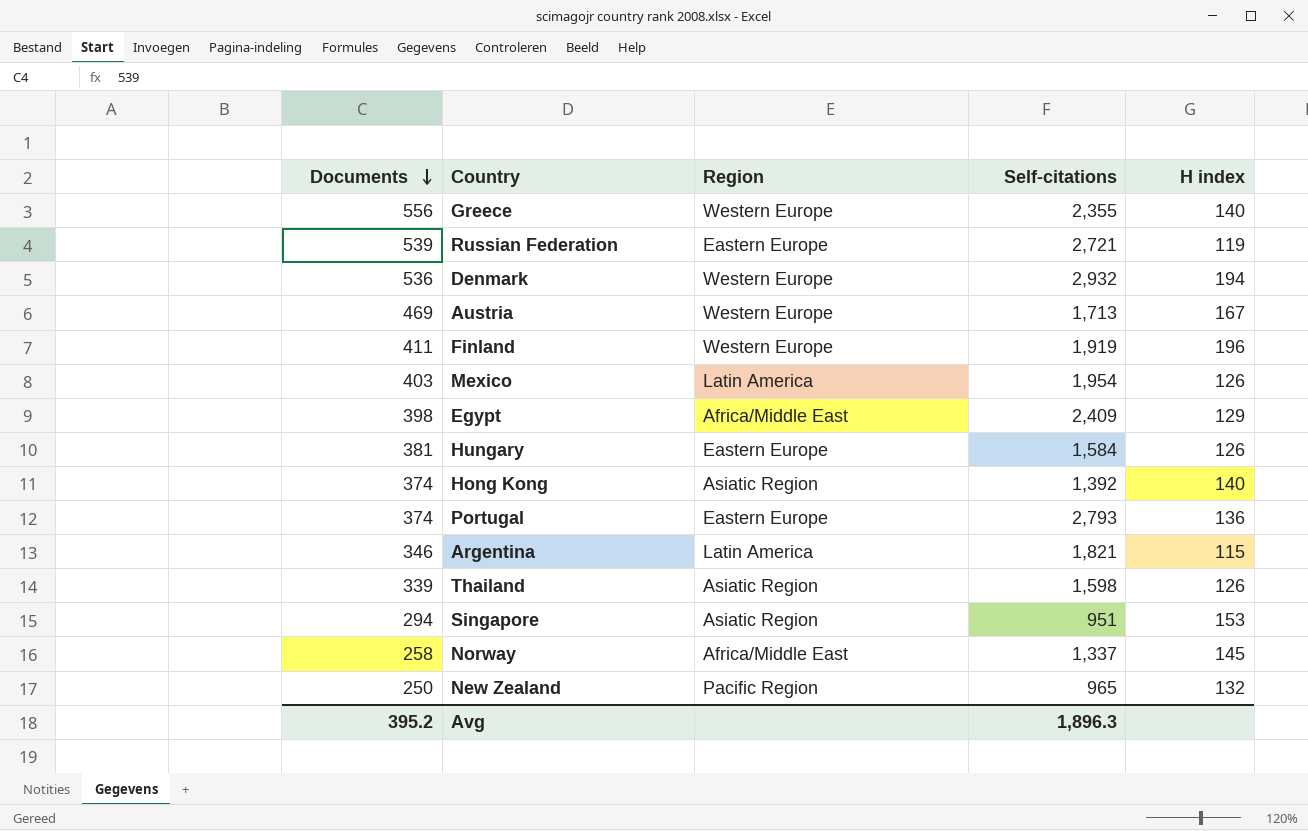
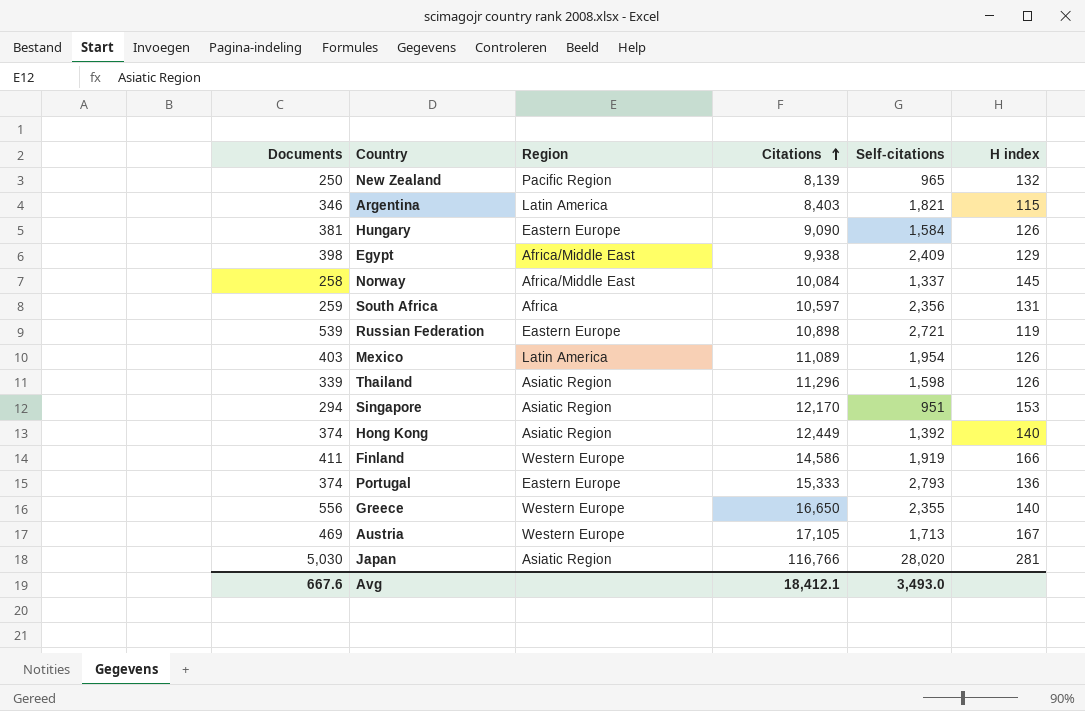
row order: Documents descending -> Citations ascending
column Citations | position: none -> 4
row Denmark: 536 | Western Europe | 2,932 | 194 -> none
row South Africa: none -> 259 | Africa | 10,597 | 2,356 | 131
Finland | H index: 196 -> 166
row Japan: none -> 5,030 | Asiatic Region | 116,766 | 28,020 | 281
Avg | Documents: 395.2 -> 667.6
Avg | Self-citations: 1,896.3 -> 3,493.0

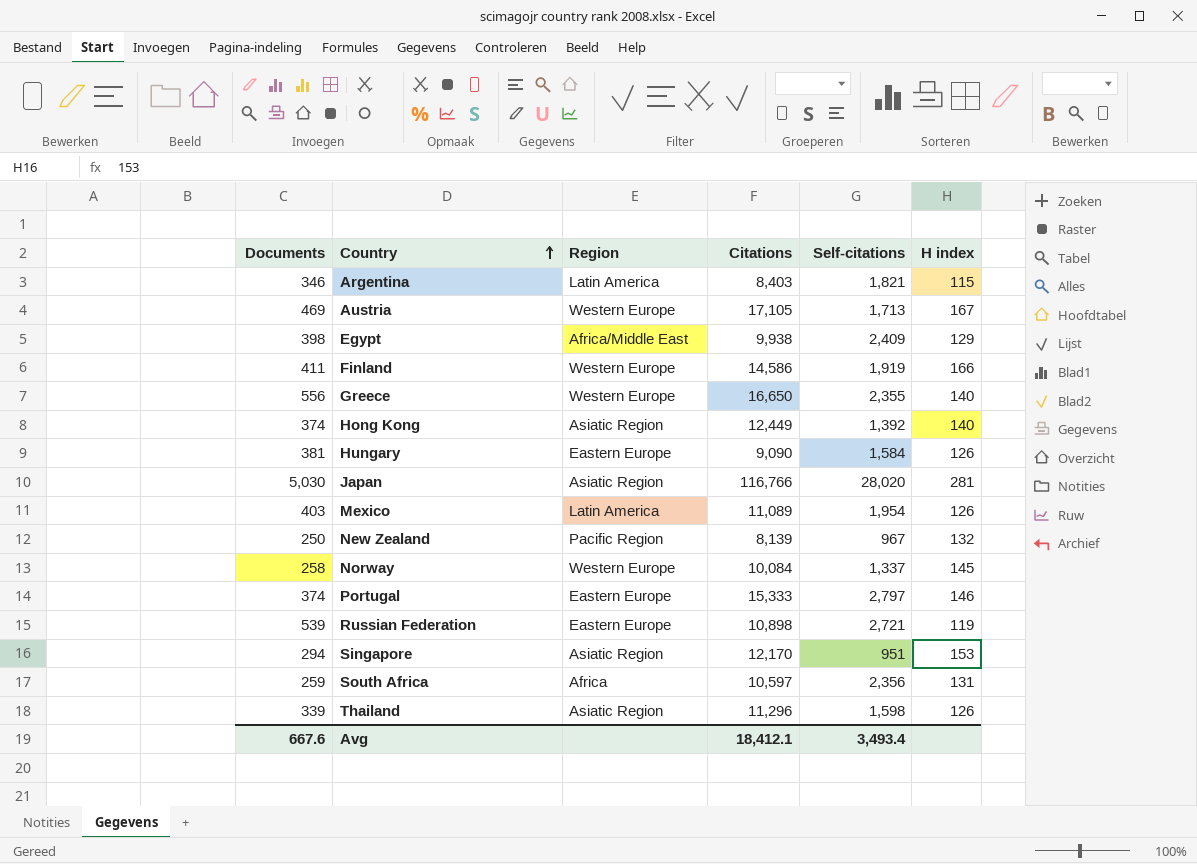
row order: Citations ascending -> Country ascending
New Zealand | Self-citations: 965 -> 967
Norway | Region: Africa/Middle East -> Western Europe
Portugal | Self-citations: 2,793 -> 2,797
Portugal | H index: 136 -> 146
Avg | Self-citations: 3,493.0 -> 3,493.4

